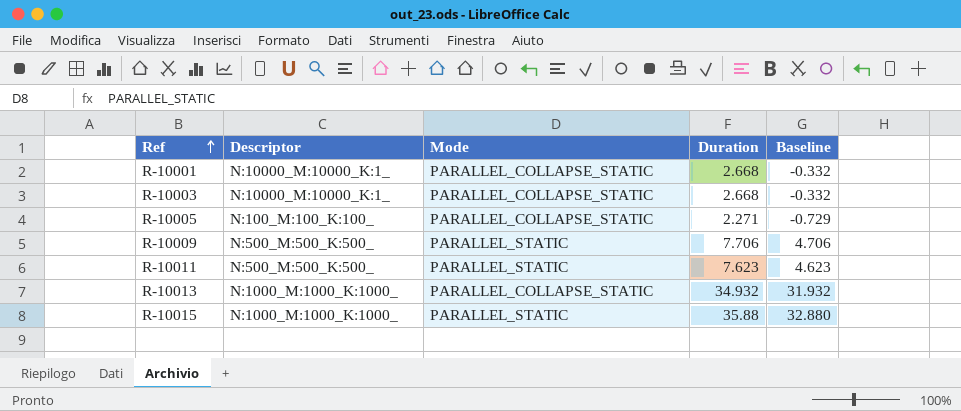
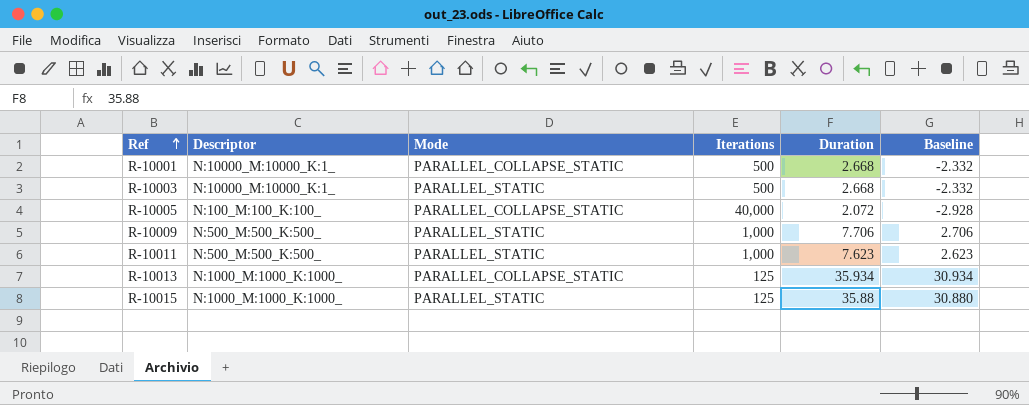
column Iterations | position: none -> 4
column Baseline | formula: [Duration] - 3 -> [Duration] - 5
R-10003 | Mode: PARALLEL_COLLAPSE_STATIC -> PARALLEL_STATIC
R-10005 | Duration: 2.271 -> 2.072
R-10013 | Duration: 34.932 -> 35.934

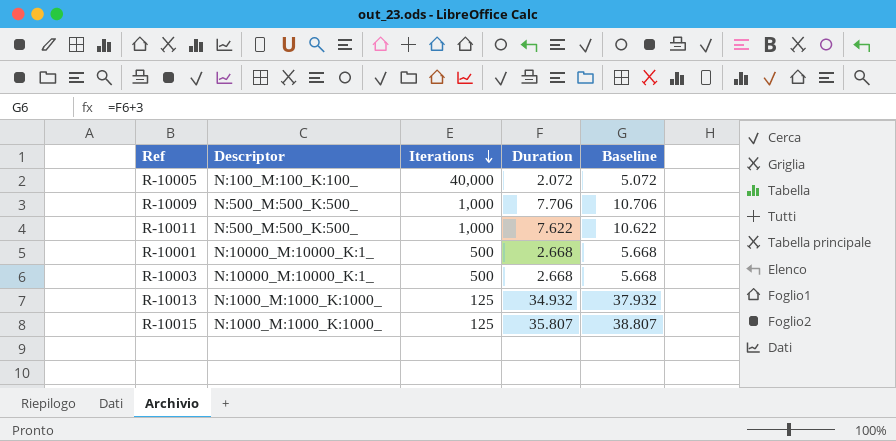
row order: Ref ascending -> Iterations descending
column Mode | position: 3 -> none
column Baseline | formula: [Duration] - 5 -> [Duration] + 3
R-10011 | Duration: 7.623 -> 7.622
R-10013 | Duration: 35.934 -> 34.932
R-10015 | Duration: 35.88 -> 35.807

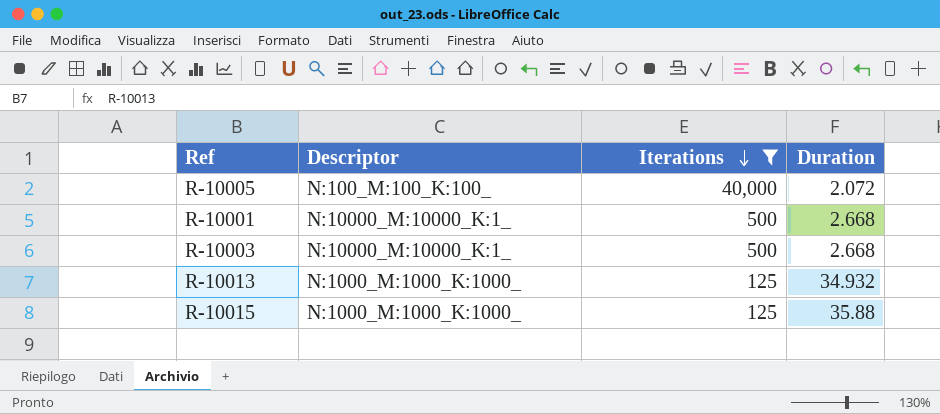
filter: none -> Iterations != 1,000
column Baseline | formula: [Duration] + 3 -> none
R-10015 | Duration: 35.807 -> 35.88

